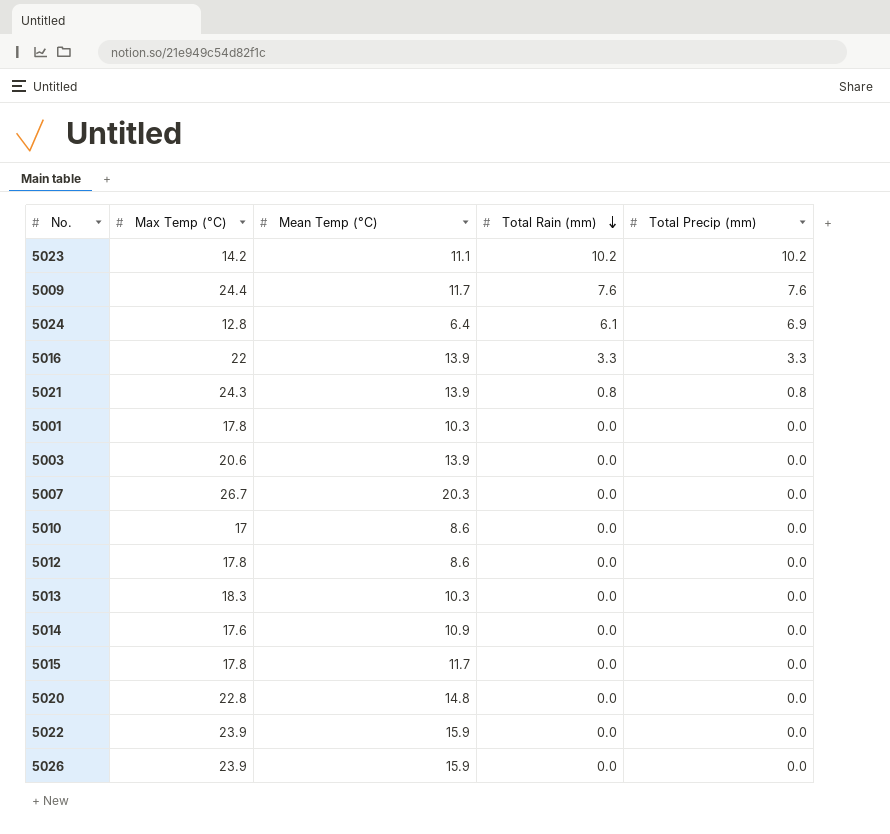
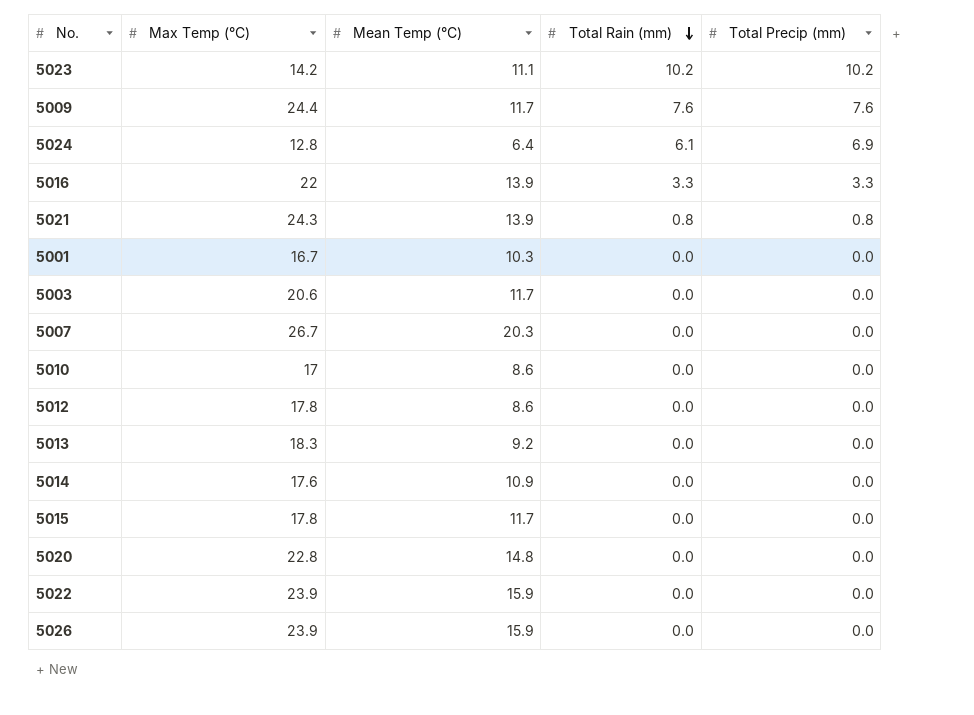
5001 | Max Temp (°C): 17.8 -> 16.7
5003 | Mean Temp (°C): 13.9 -> 11.7
5013 | Mean Temp (°C): 10.3 -> 9.2

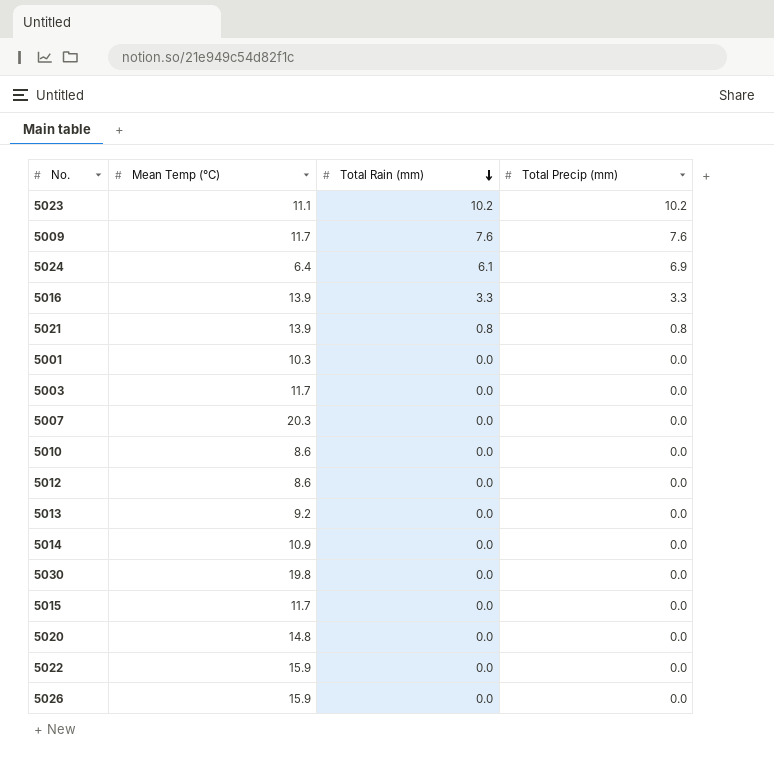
column Max Temp (°C) | position: 2 -> none
row 5030: none -> 19.8 | 0.0 | 0.0

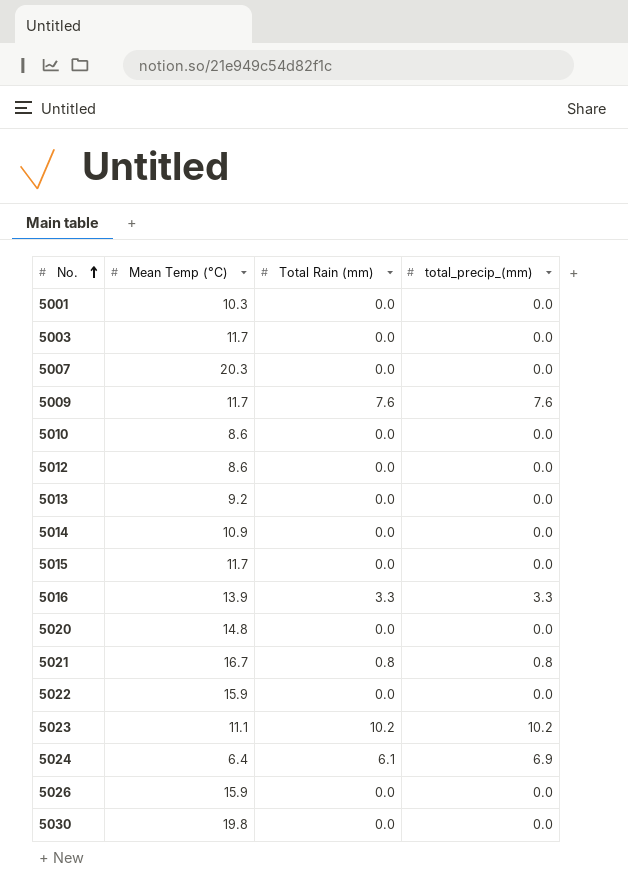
row order: Total Rain (mm) descending -> No. ascending
column name: Total Precip (mm) -> total_precip_(mm)
5021 | Mean Temp (°C): 13.9 -> 16.7

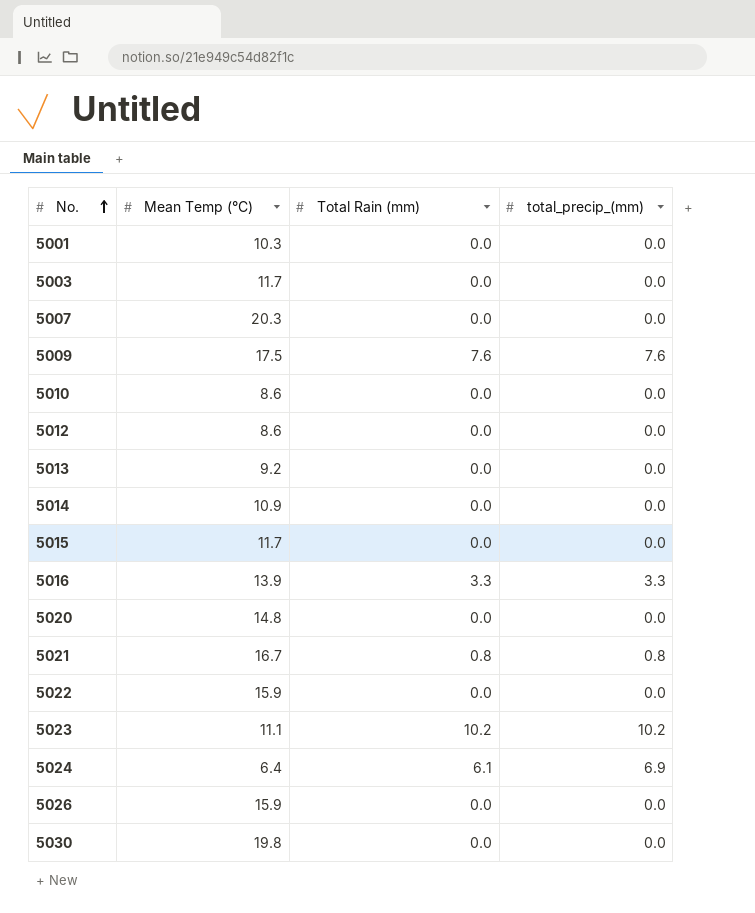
5009 | Mean Temp (°C): 11.7 -> 17.5

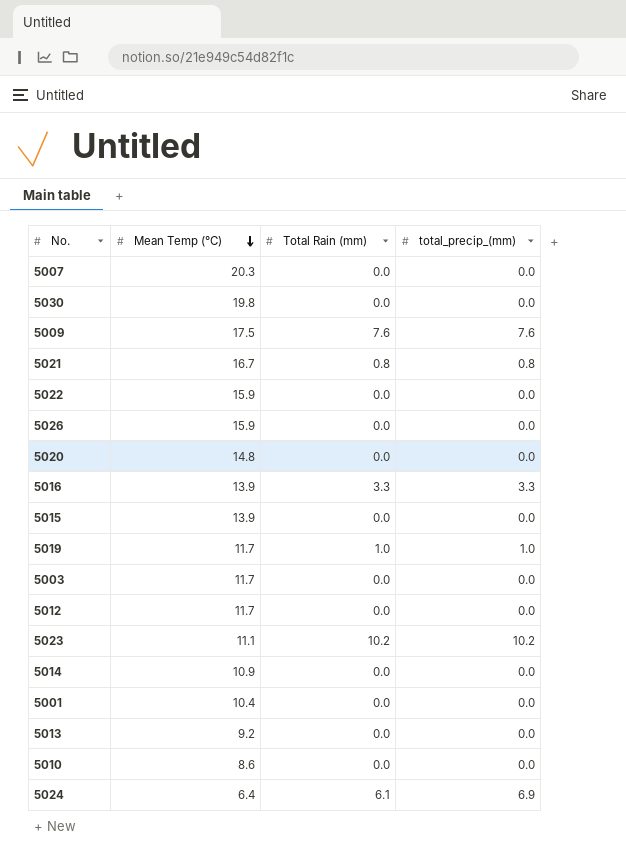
row order: No. ascending -> Mean Temp (°C) descending
5015 | Mean Temp (°C): 11.7 -> 13.9
row 5019: none -> 11.7 | 1.0 | 1.0
5012 | Mean Temp (°C): 8.6 -> 11.7
5001 | Mean Temp (°C): 10.3 -> 10.4

